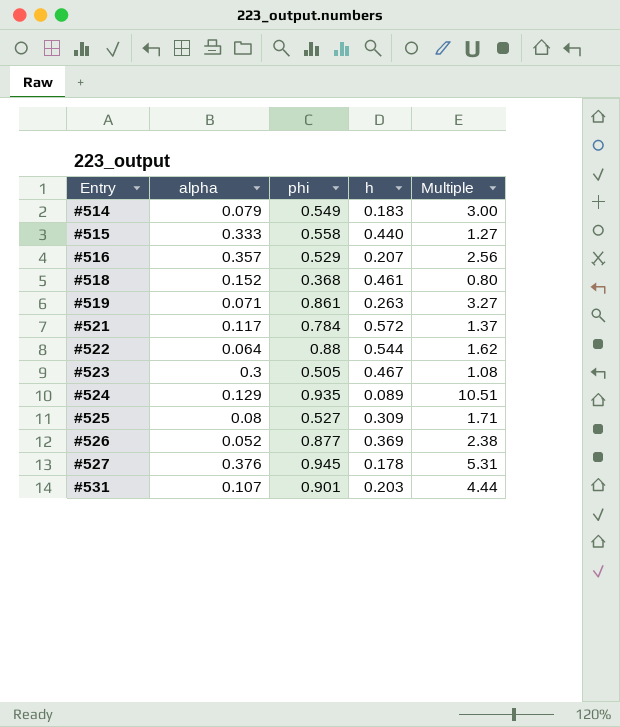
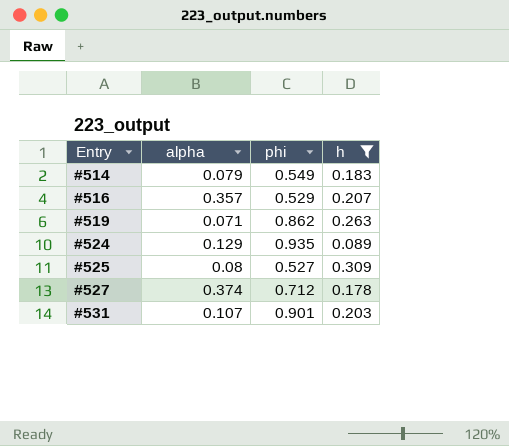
filter: none -> h <= 0.309
column Multiple | formula: [phi] / [h] -> none
#519 | phi: 0.861 -> 0.862
#527 | alpha: 0.376 -> 0.374
#527 | phi: 0.945 -> 0.712

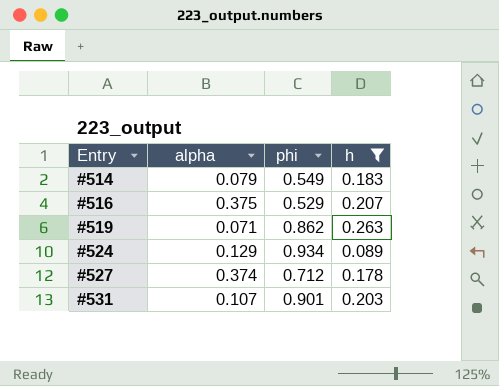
row #525: 0.08 | 0.527 | 0.309 -> none
#516 | alpha: 0.357 -> 0.375
#524 | phi: 0.935 -> 0.934

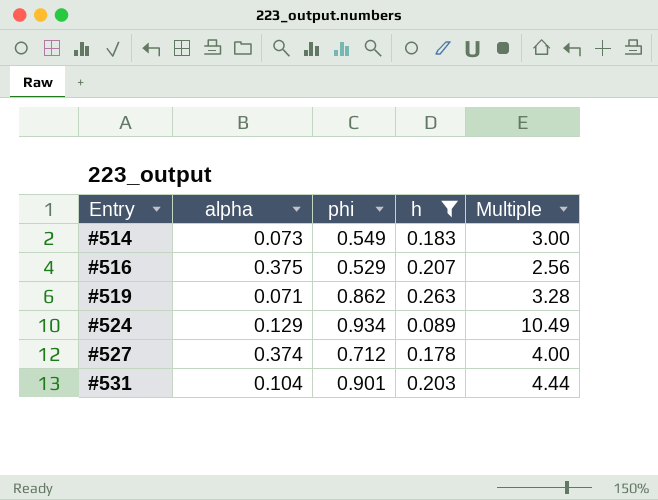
column Multiple | formula: none -> [phi] / [h]
#514 | alpha: 0.079 -> 0.073
#531 | alpha: 0.107 -> 0.104

